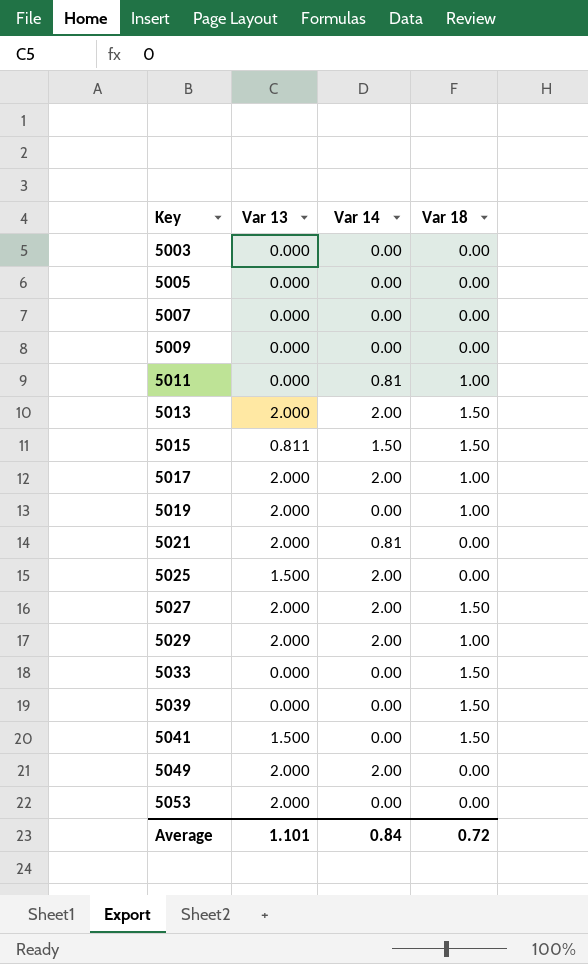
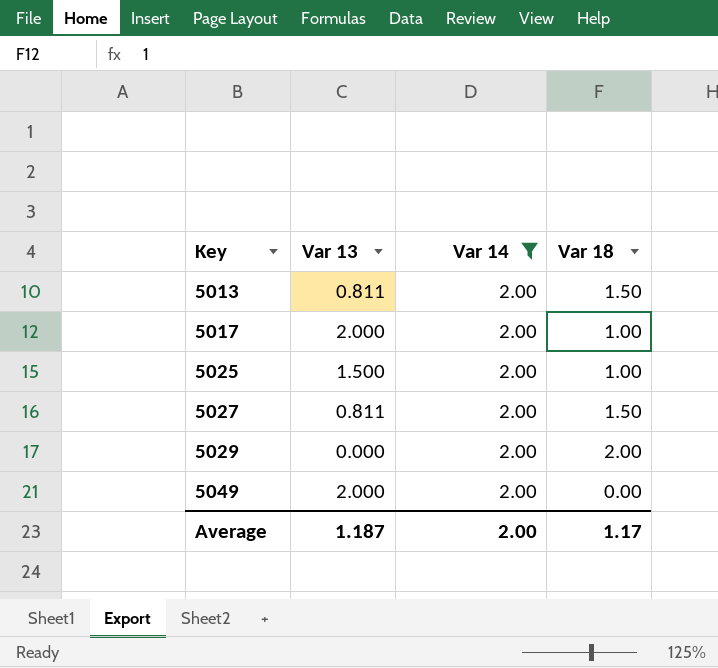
filter: none -> Var 14 = 2.00
5013 | Var 13: 2.000 -> 0.811
5025 | Var 18: 0.00 -> 1.00
5027 | Var 13: 2.000 -> 0.811
5029 | Var 13: 2.000 -> 0.000
5029 | Var 18: 1.00 -> 2.00
Average | Var 13: 1.101 -> 1.187
Average | Var 14: 0.84 -> 2.00
Average | Var 18: 0.72 -> 1.17

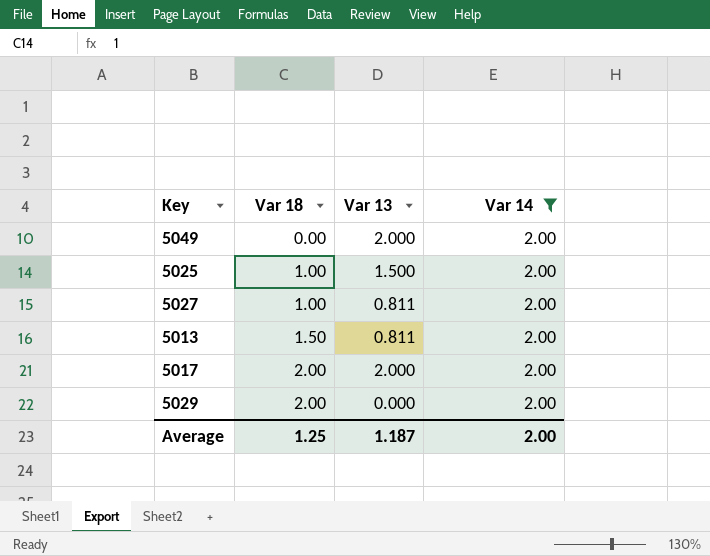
row order: Key ascending -> Var 18 ascending
column Var 18 | position: 4 -> 2
5027 | Var 18: 1.50 -> 1.00
5017 | Var 18: 1.00 -> 2.00
Average | Var 18: 1.17 -> 1.25

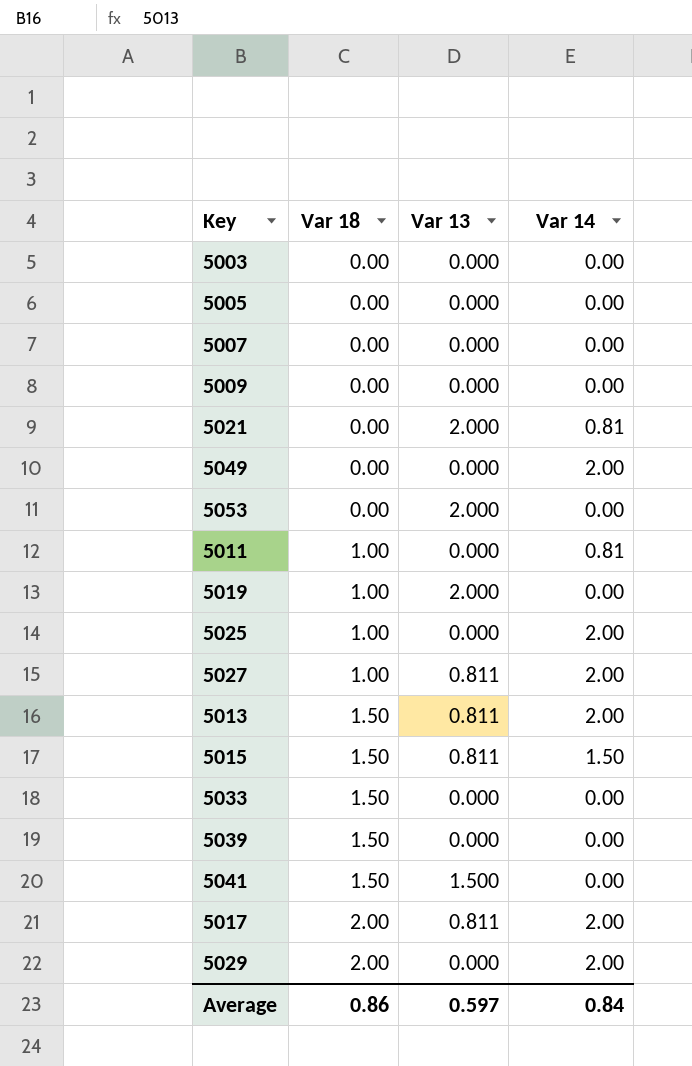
filter: Var 14 = 2.00 -> none
5049 | Var 13: 2.000 -> 0.000
5025 | Var 13: 1.500 -> 0.000
5017 | Var 13: 2.000 -> 0.811
Average | Var 18: 1.25 -> 0.86
Average | Var 13: 1.187 -> 0.597
Average | Var 14: 2.00 -> 0.84

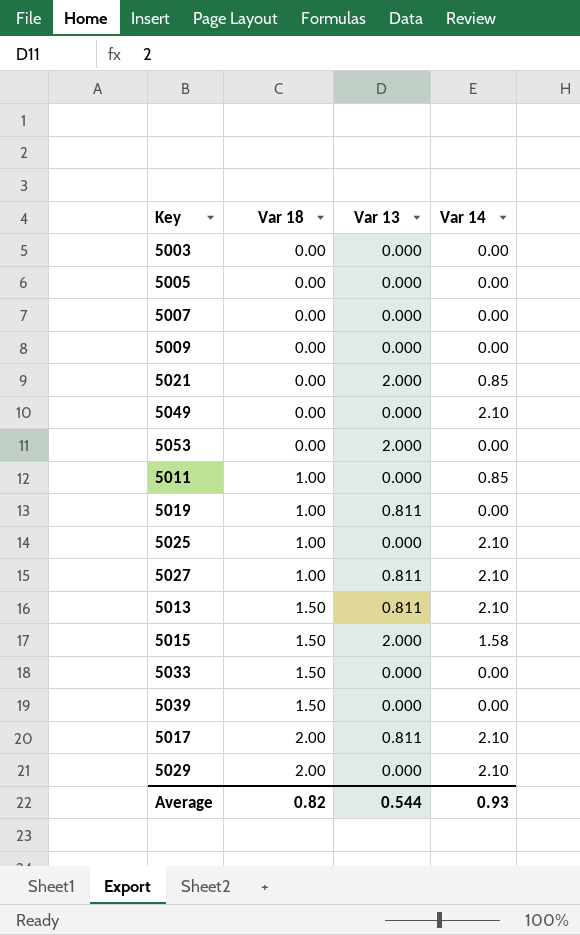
row 5041: 1.50 | 1.500 | 0.00 -> none
5021 | Var 14: 0.81 -> 0.85
5049 | Var 14: 2.00 -> 2.10
5011 | Var 14: 0.81 -> 0.85
5019 | Var 13: 2.000 -> 0.811
5025 | Var 14: 2.00 -> 2.10
5027 | Var 14: 2.00 -> 2.10
5013 | Var 14: 2.00 -> 2.10
5015 | Var 13: 0.811 -> 2.000
5015 | Var 14: 1.50 -> 1.58
5017 | Var 14: 2.00 -> 2.10
5029 | Var 14: 2.00 -> 2.10
Average | Var 18: 0.86 -> 0.82
Average | Var 13: 0.597 -> 0.544
Average | Var 14: 0.84 -> 0.93

